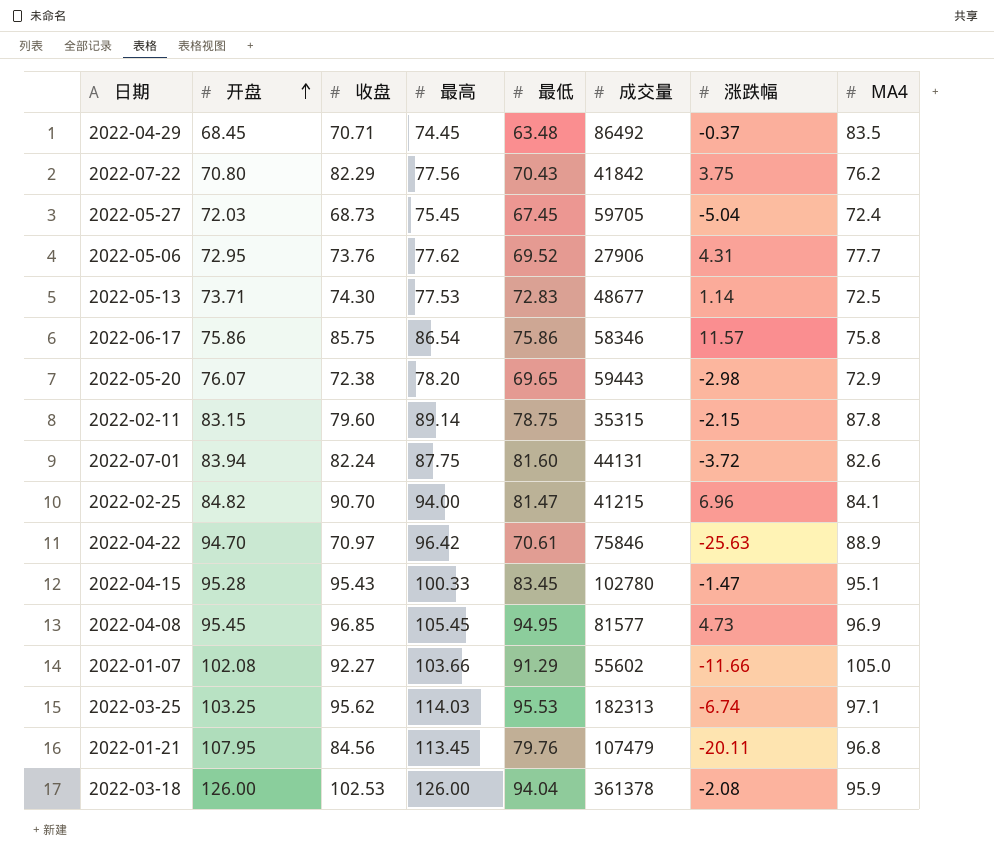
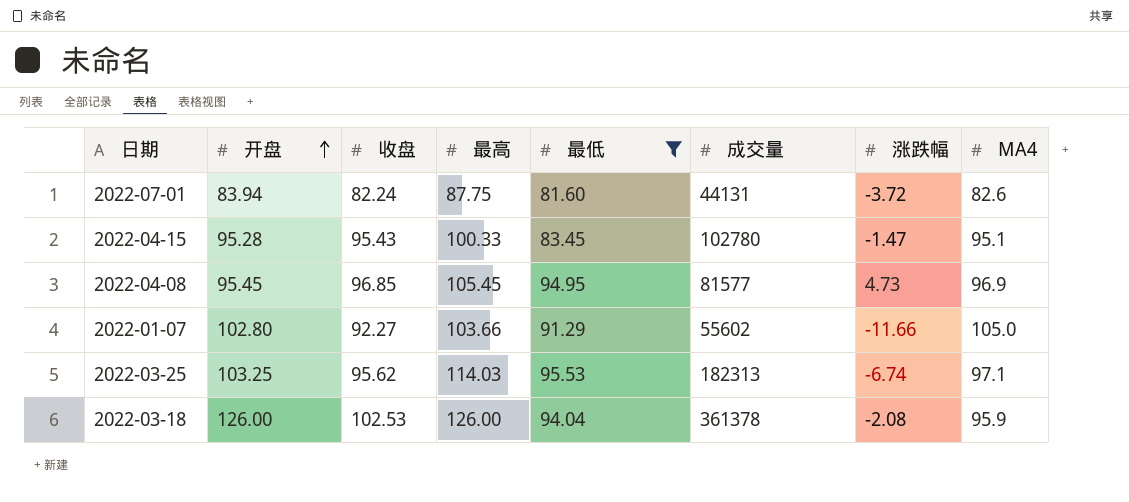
filter: none -> 最低 >= 81.60
2022-01-07 | 开盘: 102.08 -> 102.80

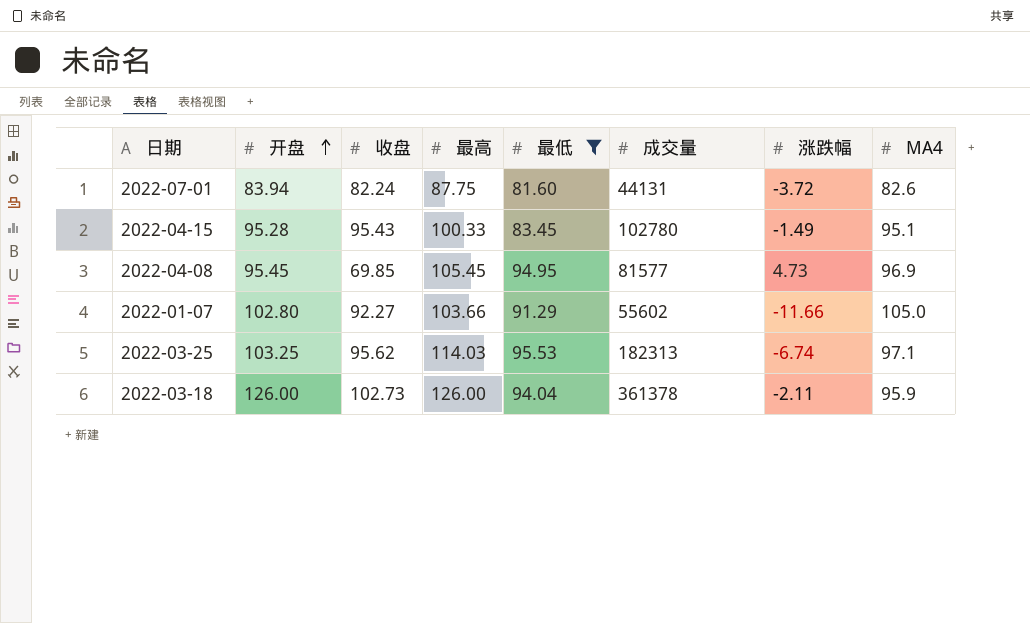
2022-04-15 | 涨跌幅: -1.47 -> -1.49
2022-04-08 | 收盘: 96.85 -> 69.85
2022-03-18 | 收盘: 102.53 -> 102.73
2022-03-18 | 涨跌幅: -2.08 -> -2.11

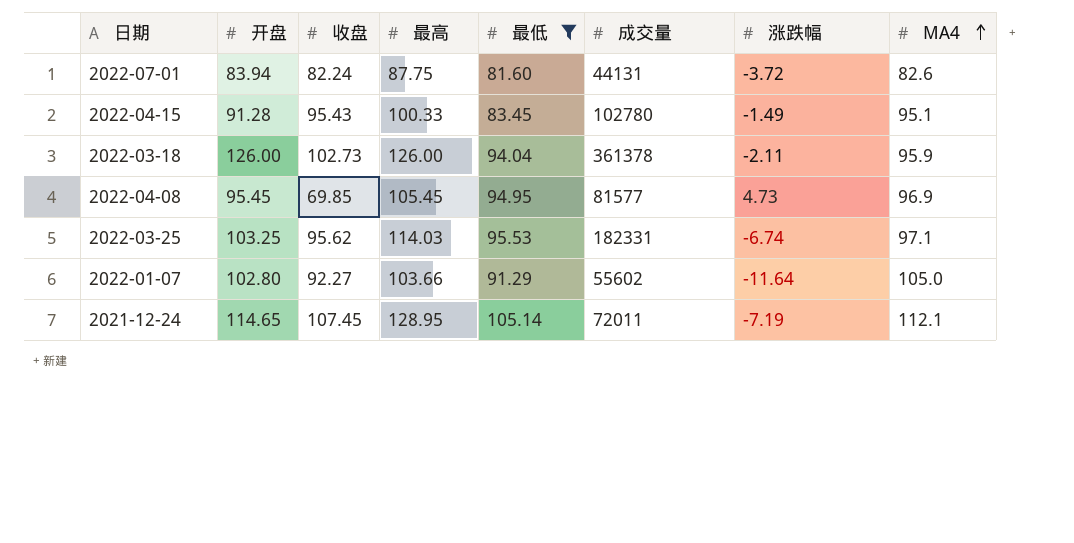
row order: 开盘 ascending -> MA4 ascending
2022-04-15 | 开盘: 95.28 -> 91.28
2022-03-25 | 成交量: 182313 -> 182331
2022-01-07 | 涨跌幅: -11.66 -> -11.64
row 2021-12-24: none -> 114.65 | 107.45 | 128.95 | 105.14 | 72011 | -7.19 | 112.1

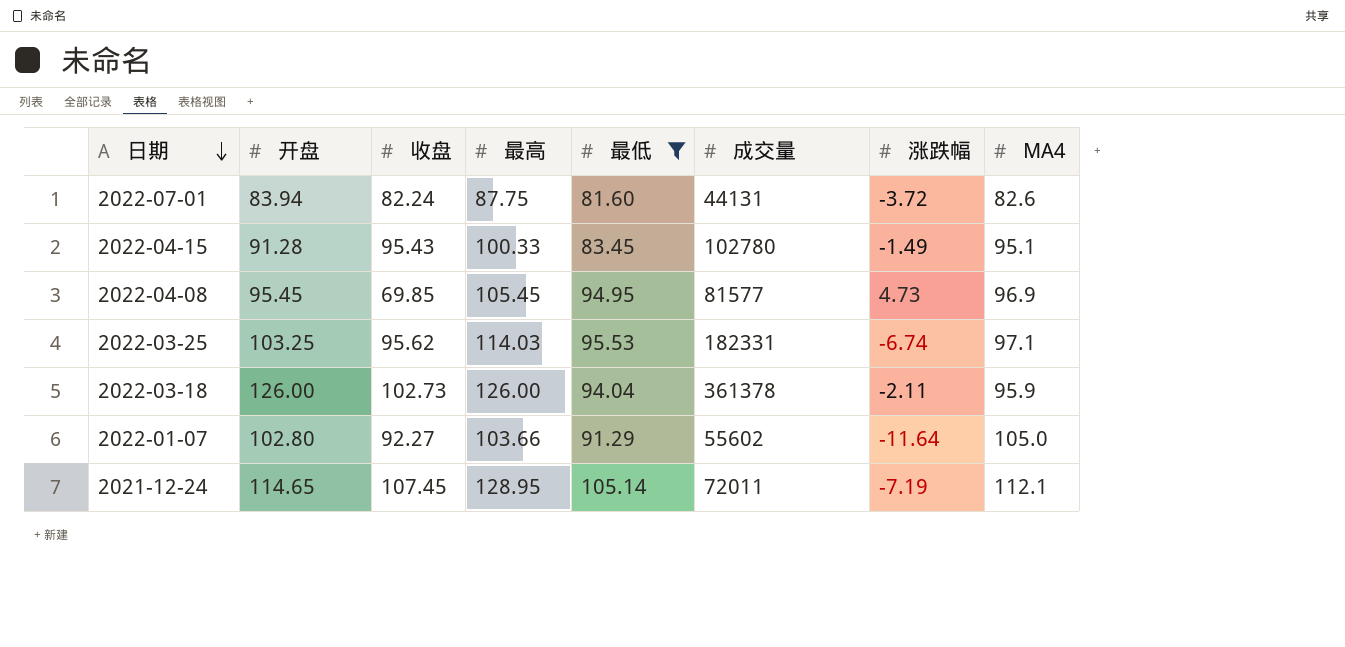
row order: MA4 ascending -> 日期 descending

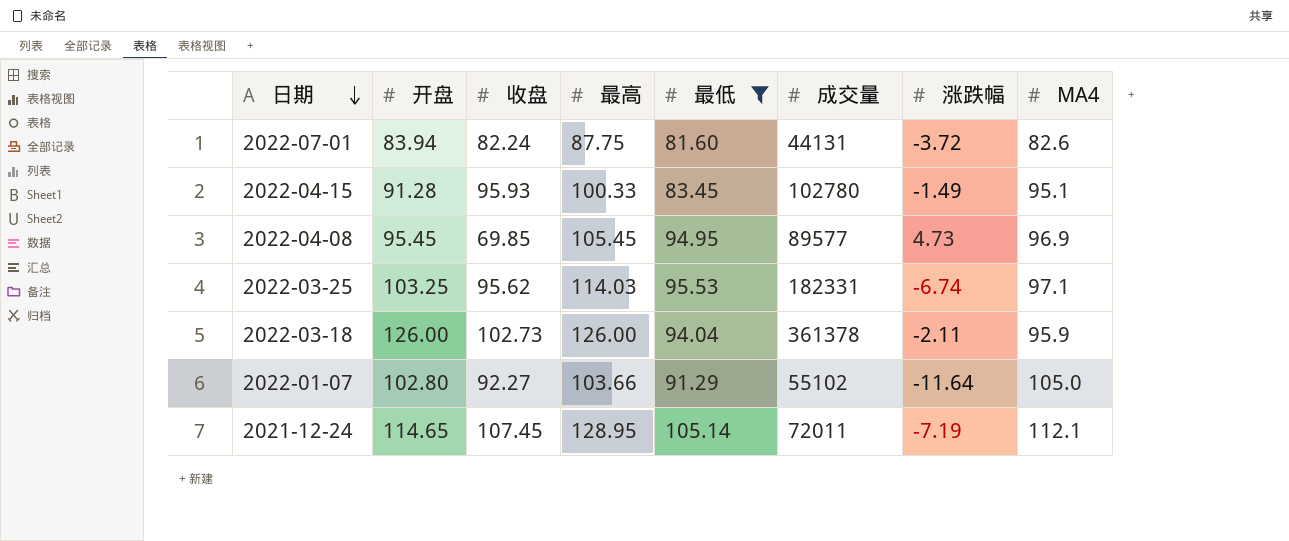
2022-04-15 | 收盘: 95.43 -> 95.93
2022-04-08 | 成交量: 81577 -> 89577
2022-01-07 | 成交量: 55602 -> 55102

